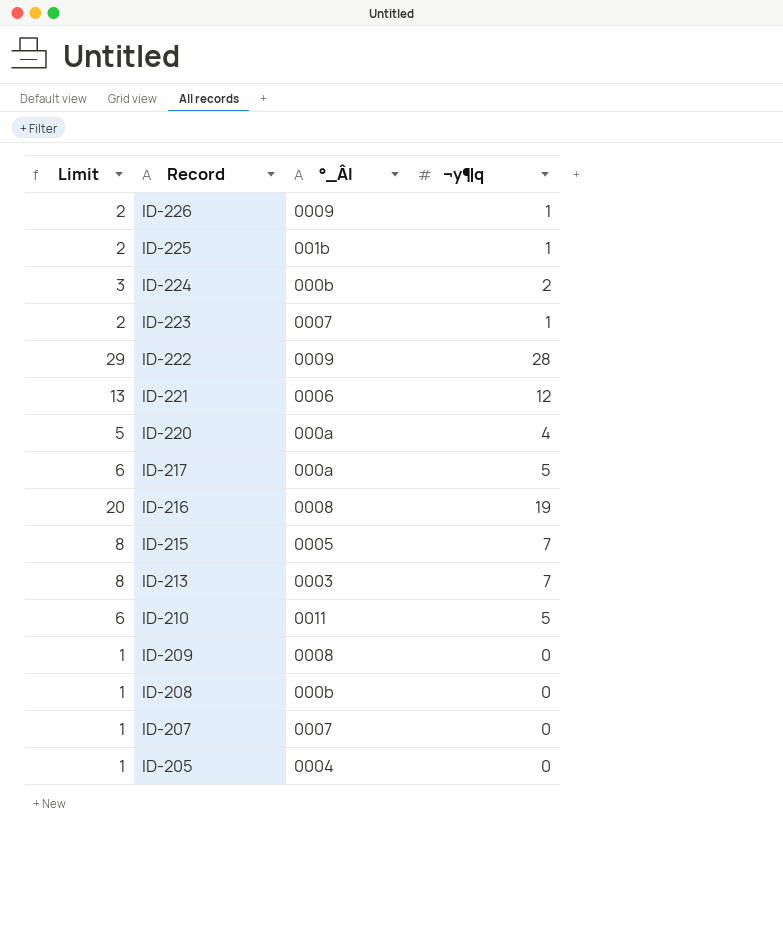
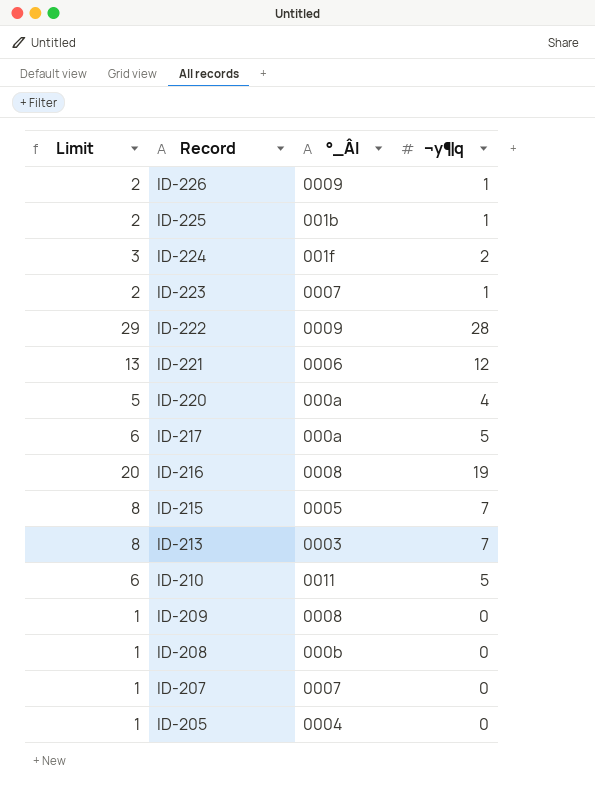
ID-224 | °_ÂI: 000b -> 001f

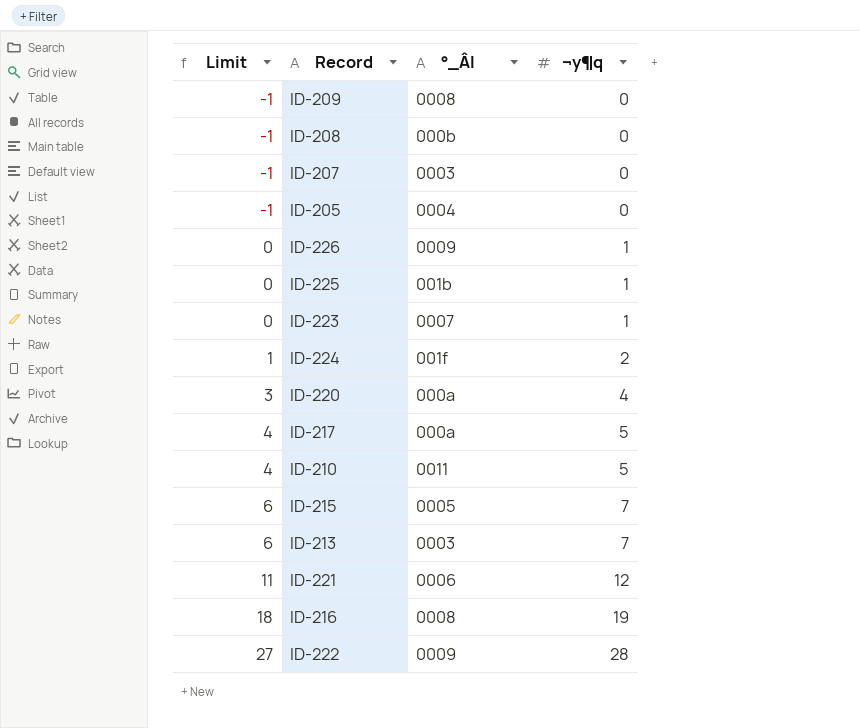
row order: Record descending -> Limit ascending
column Limit | formula: [¬y¶q] + 1 -> [¬y¶q] - 1
ID-207 | °_ÂI: 0007 -> 0003

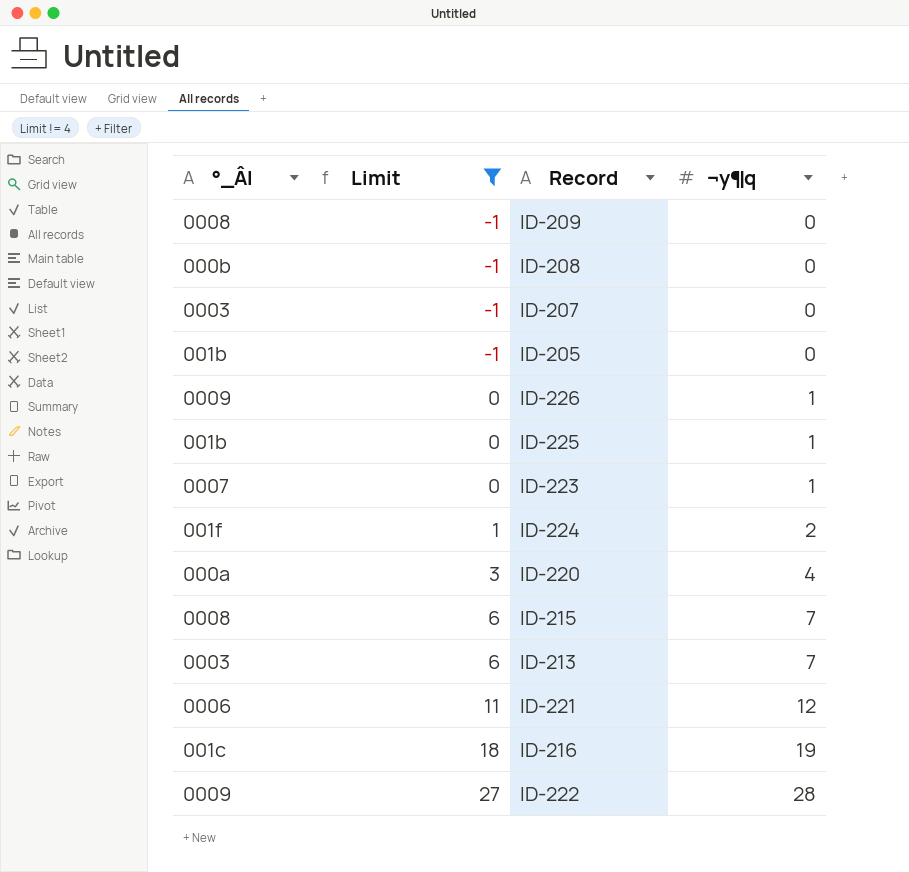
filter: none -> Limit != 4
column °_ÂI | position: 3 -> 1
ID-205 | °_ÂI: 0004 -> 001b
ID-215 | °_ÂI: 0005 -> 0008
ID-216 | °_ÂI: 0008 -> 001c

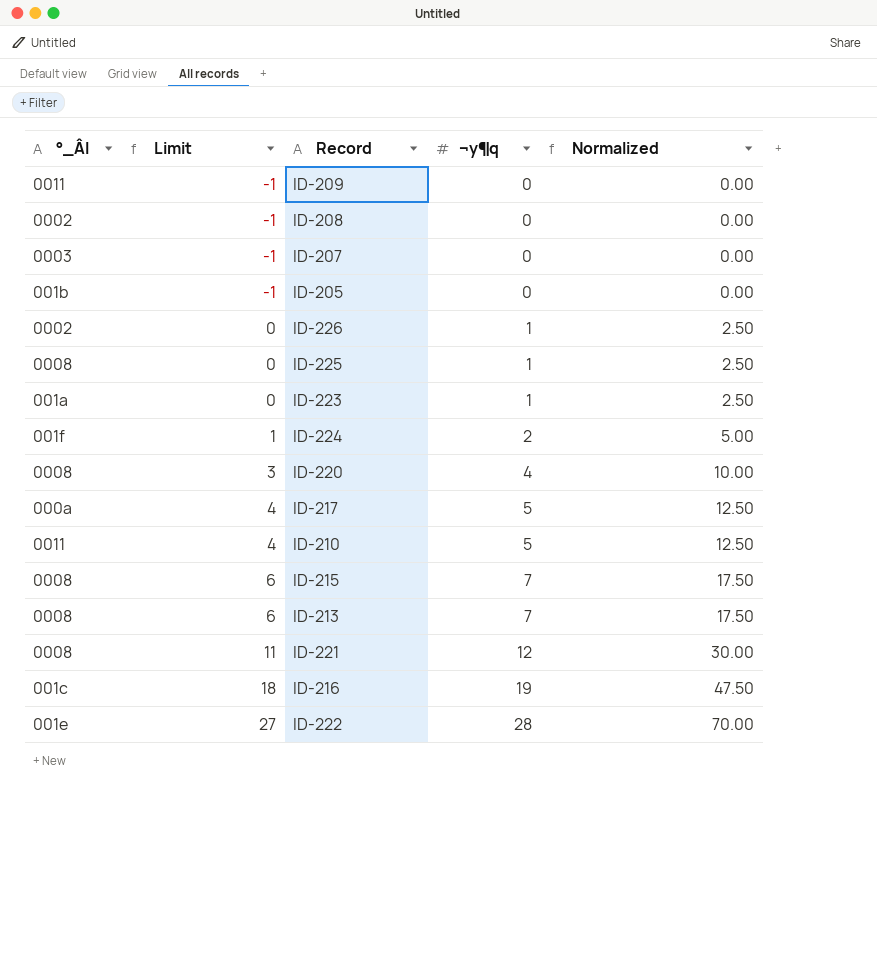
filter: Limit != 4 -> none
column Normalized | formula: none -> [¬y¶q] * 2.5
ID-209 | °_ÂI: 0008 -> 0011
ID-208 | °_ÂI: 000b -> 0002
ID-226 | °_ÂI: 0009 -> 0002
ID-225 | °_ÂI: 001b -> 0008
ID-223 | °_ÂI: 0007 -> 001a
ID-220 | °_ÂI: 000a -> 0008
ID-213 | °_ÂI: 0003 -> 0008
ID-221 | °_ÂI: 0006 -> 0008
ID-222 | °_ÂI: 0009 -> 001e

